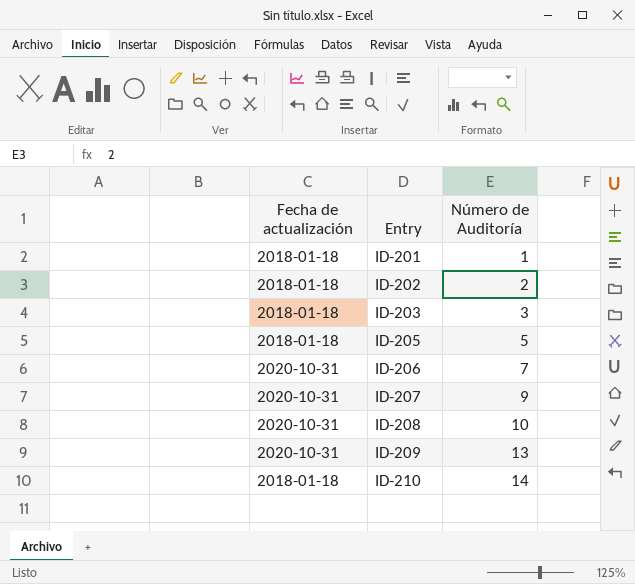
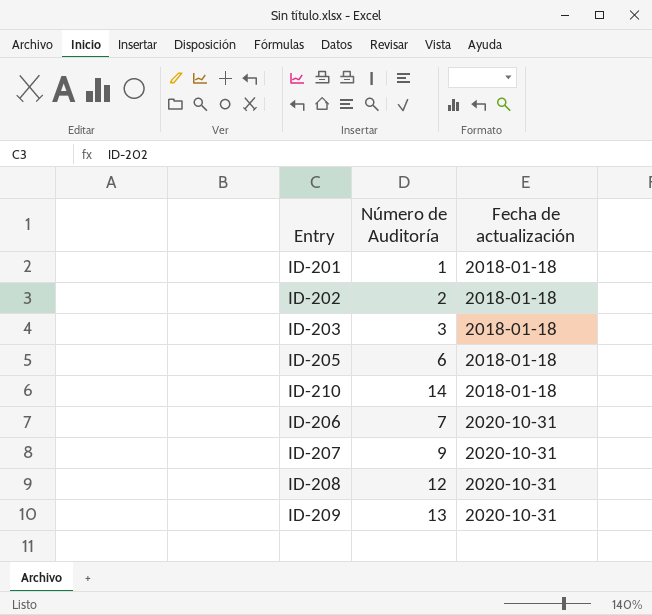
row order: Entry ascending -> Fecha de actualización ascending
column Fecha de actualización | position: 1 -> 3
ID-205 | Número de Auditoría: 5 -> 6
ID-208 | Número de Auditoría: 10 -> 12

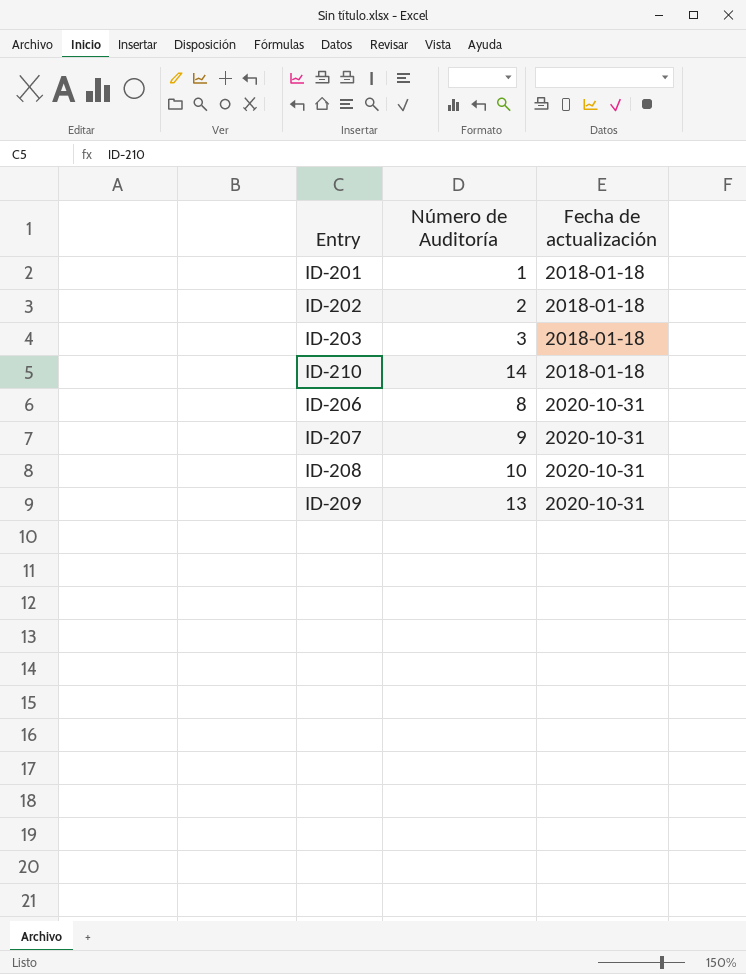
row ID-205: 6 | 2018-01-18 -> none
ID-206 | Número de Auditoría: 7 -> 8
ID-208 | Número de Auditoría: 12 -> 10

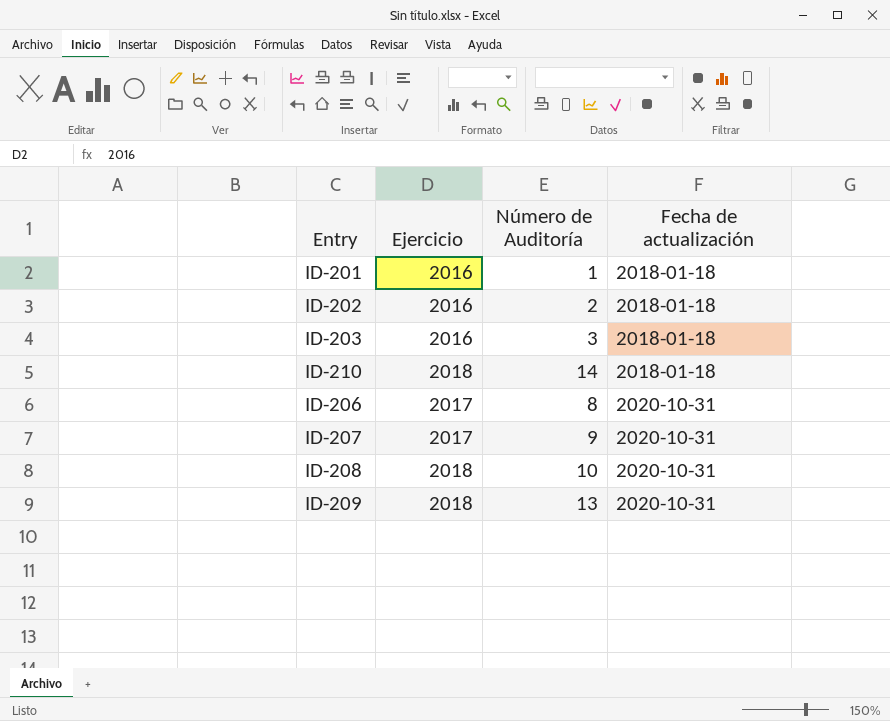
column Ejercicio | position: none -> 2

